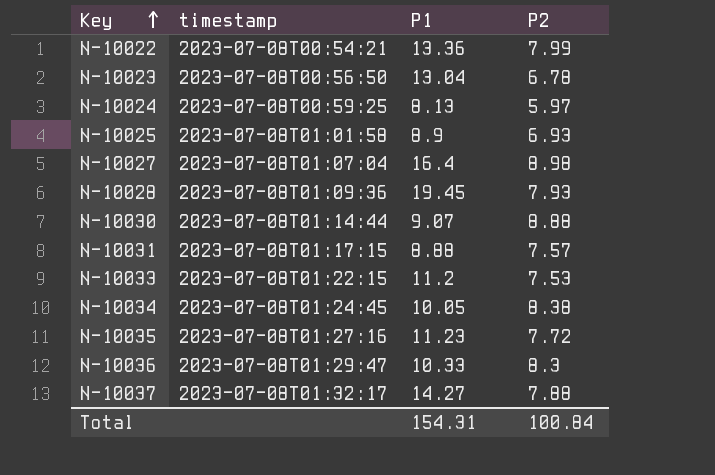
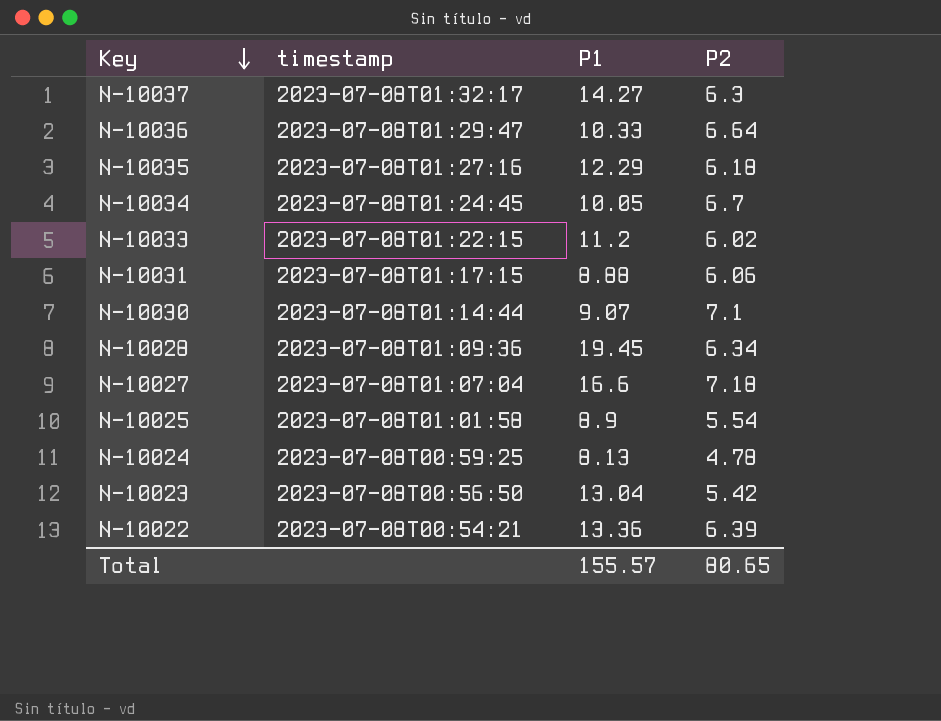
row order: Key ascending -> Key descending
N-10037 | P2: 7.88 -> 6.3
N-10036 | P2: 8.3 -> 6.64
N-10035 | P1: 11.23 -> 12.29
N-10035 | P2: 7.72 -> 6.18
N-10034 | P2: 8.38 -> 6.7
N-10033 | P2: 7.53 -> 6.02
N-10031 | P2: 7.57 -> 6.06
N-10030 | P2: 8.88 -> 7.1
N-10028 | P2: 7.93 -> 6.34
N-10027 | P1: 16.4 -> 16.6
N-10027 | P2: 8.98 -> 7.18
N-10025 | P2: 6.93 -> 5.54
N-10024 | P2: 5.97 -> 4.78
N-10023 | P2: 6.78 -> 5.42
N-10022 | P2: 7.99 -> 6.39
Total | P1: 154.31 -> 155.57
Total | P2: 100.84 -> 80.65

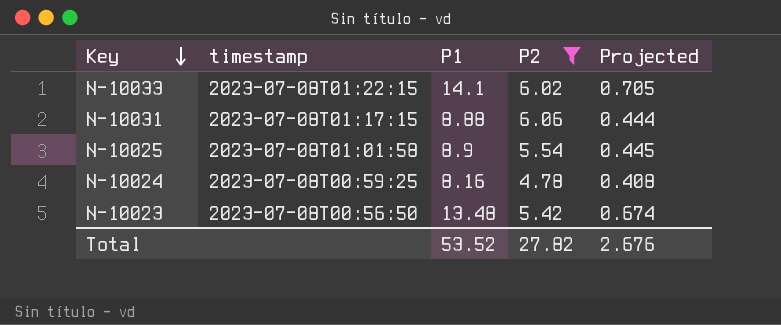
filter: none -> P2 <= 6.06
column Projected | formula: none -> [P1] * 0.05
N-10033 | P1: 11.2 -> 14.1
N-10024 | P1: 8.13 -> 8.16
N-10023 | P1: 13.04 -> 13.48
Total | P1: 155.57 -> 53.52
Total | P2: 80.65 -> 27.82

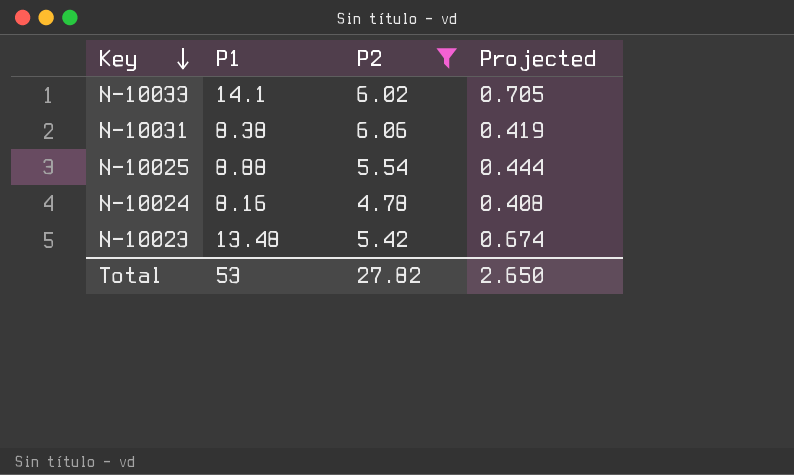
column timestamp | position: 2 -> none
N-10031 | P1: 8.88 -> 8.38
N-10031 | Projected: 0.444 -> 0.419
N-10025 | P1: 8.9 -> 8.88
N-10025 | Projected: 0.445 -> 0.444
Total | P1: 53.52 -> 53
Total | Projected: 2.676 -> 2.650

